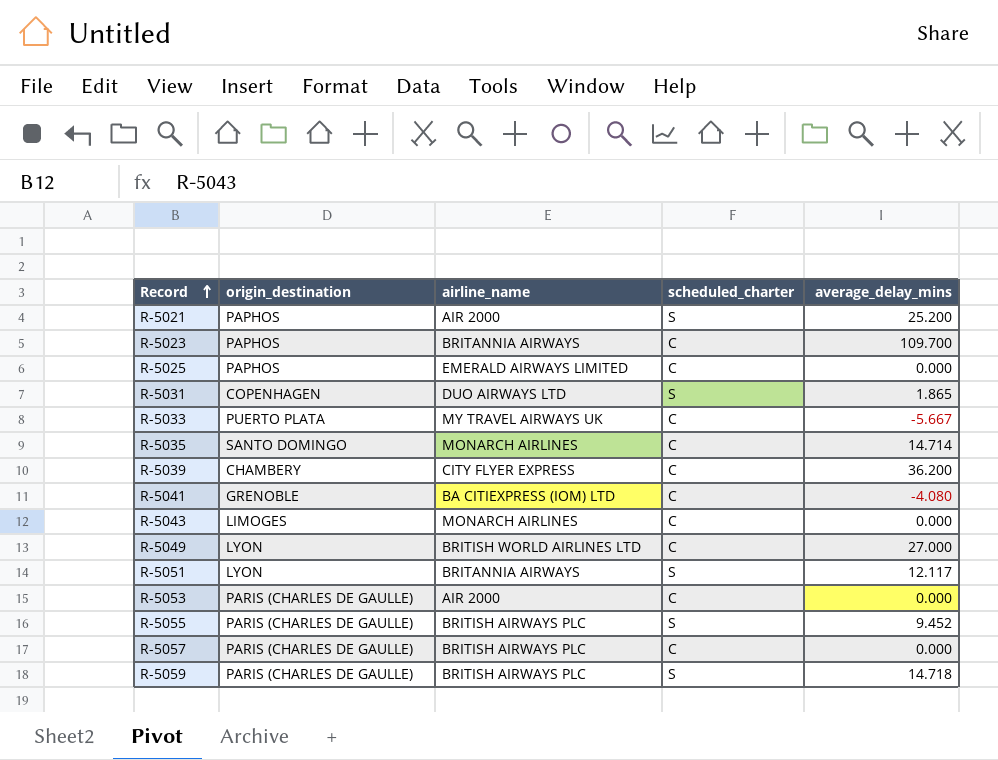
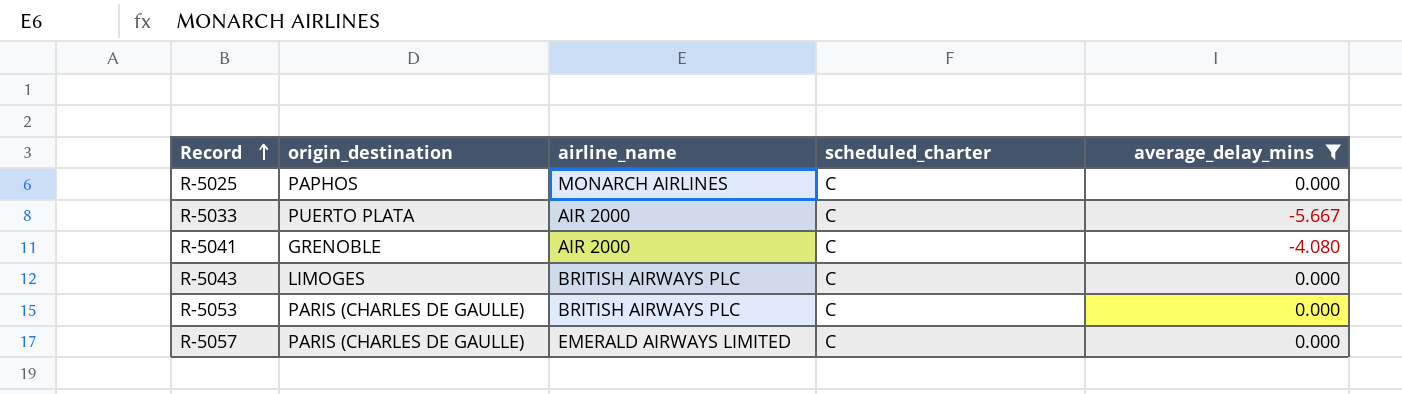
filter: none -> average_delay_mins <= 0.000
R-5025 | airline_name: EMERALD AIRWAYS LIMITED -> MONARCH AIRLINES
R-5033 | airline_name: MY TRAVEL AIRWAYS UK -> AIR 2000
R-5041 | airline_name: BA CITIEXPRESS (IOM) LTD -> AIR 2000
R-5043 | airline_name: MONARCH AIRLINES -> BRITISH AIRWAYS PLC
R-5053 | airline_name: AIR 2000 -> BRITISH AIRWAYS PLC
R-5057 | airline_name: BRITISH AIRWAYS PLC -> EMERALD AIRWAYS LIMITED

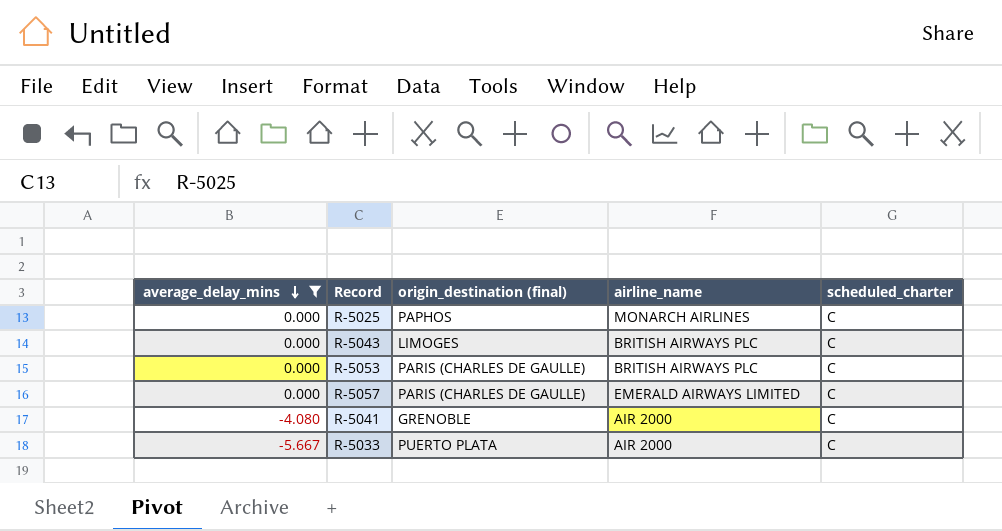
row order: Record ascending -> average_delay_mins descending
column average_delay_mins | position: 5 -> 1
column name: origin_destination -> origin_destination (final)

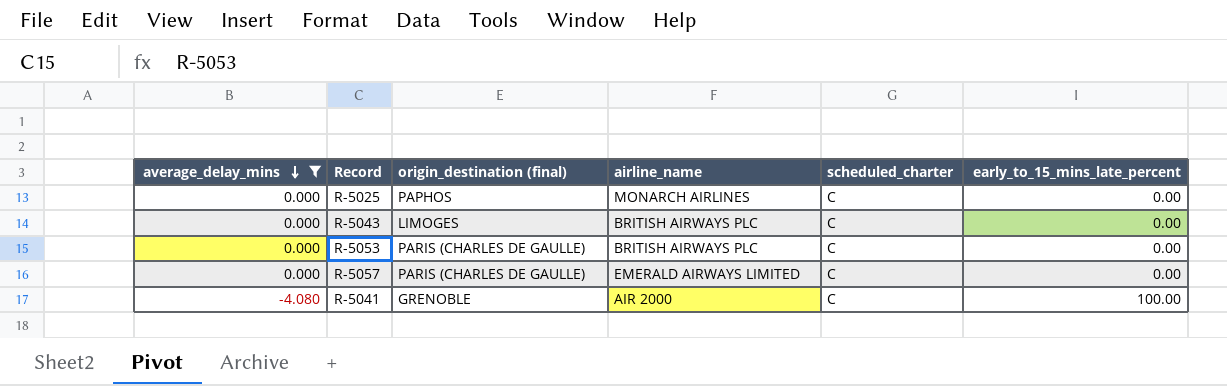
column early_to_15_mins_late_percent | position: none -> 6
row R-5033: -5.667 | PUERTO PLATA | AIR 2000 | C -> none

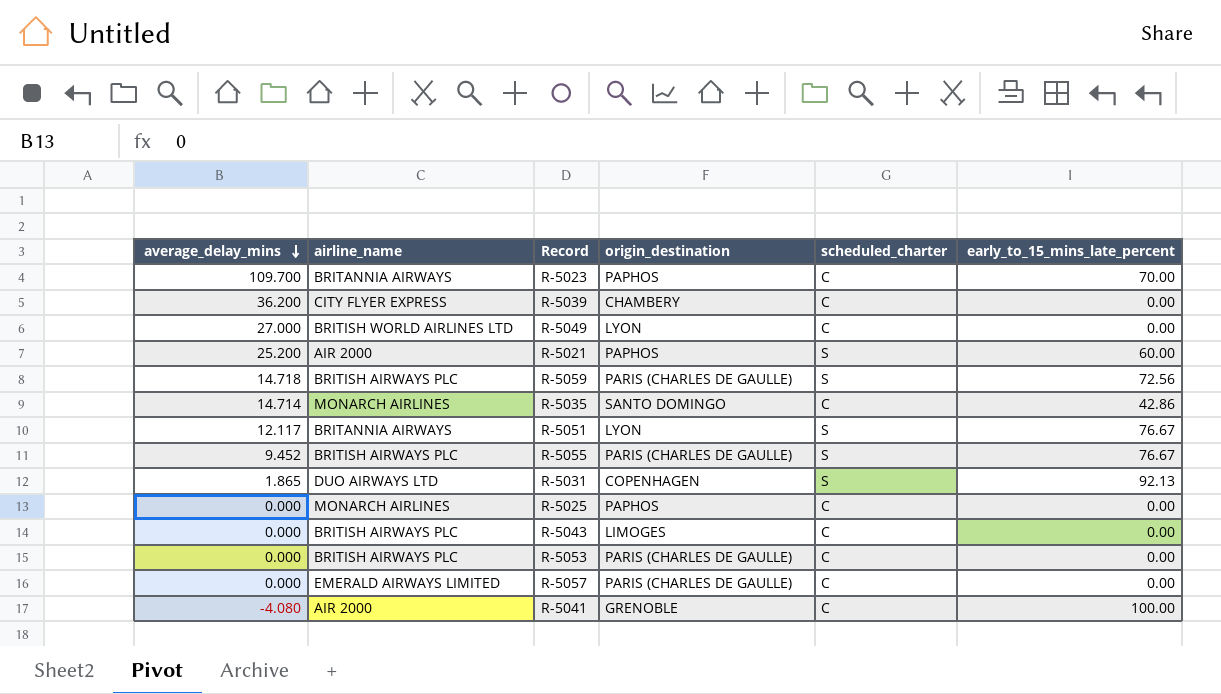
filter: average_delay_mins <= 0.000 -> none
column airline_name | position: 4 -> 2
column name: origin_destination (final) -> origin_destination

